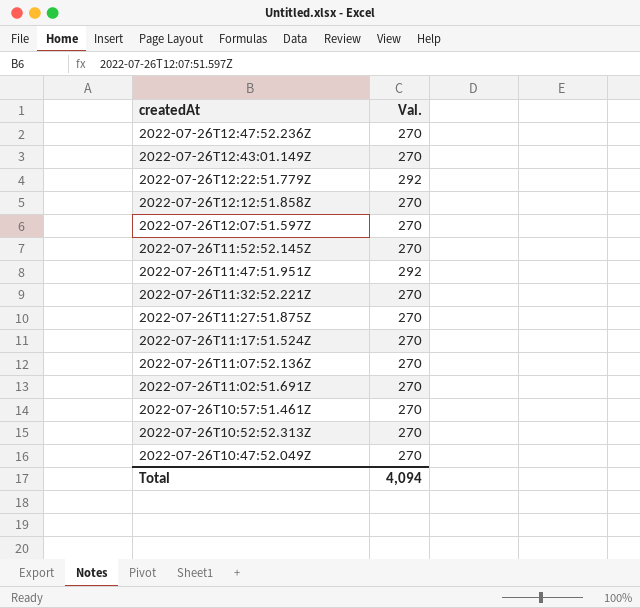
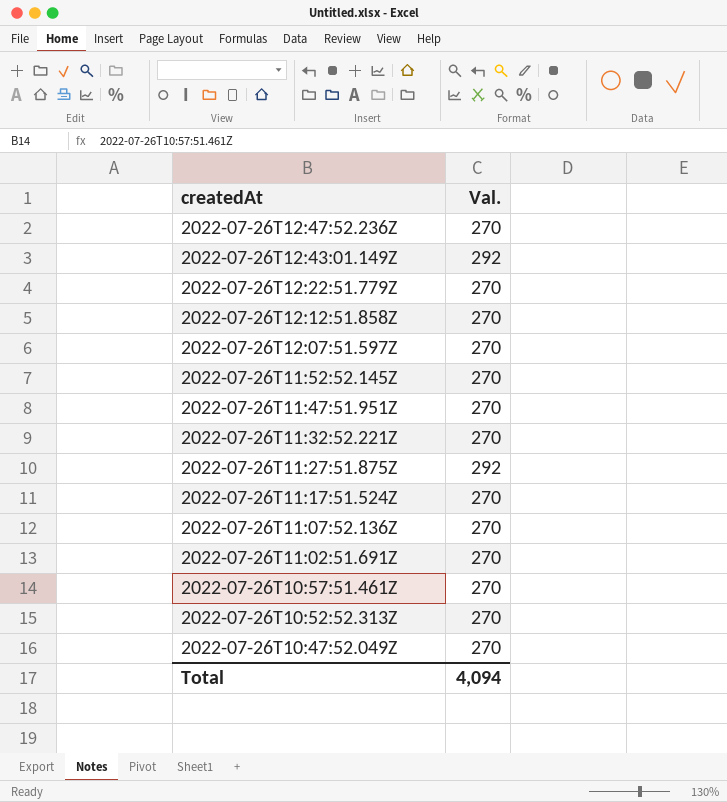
2022-07-26T12:43:01.149Z | Val.: 270 -> 292
2022-07-26T12:22:51.779Z | Val.: 292 -> 270
2022-07-26T11:47:51.951Z | Val.: 292 -> 270
2022-07-26T11:27:51.875Z | Val.: 270 -> 292

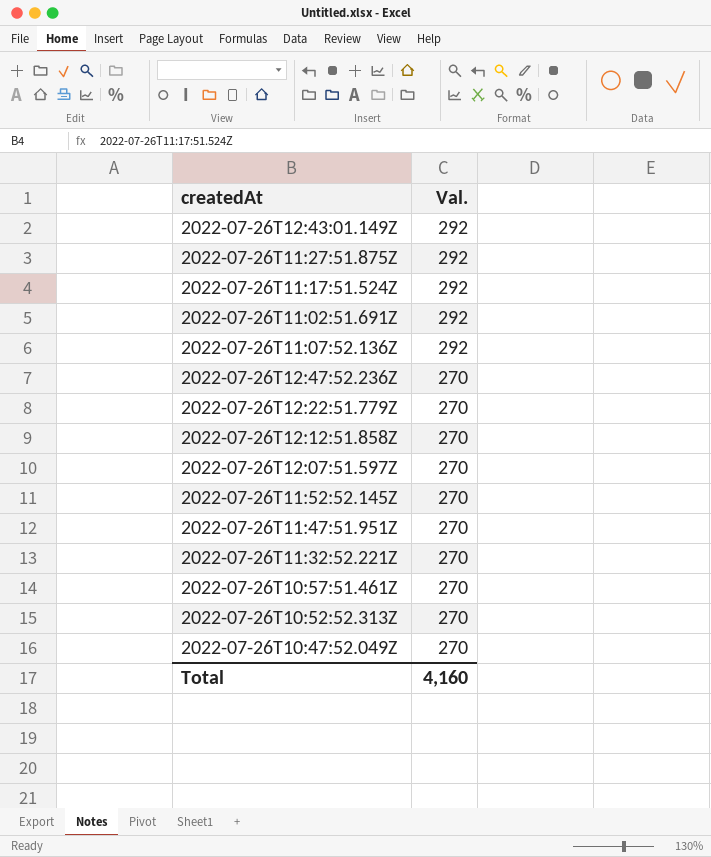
row order: createdAt descending -> Val. descending
2022-07-26T11:17:51.524Z | Val.: 270 -> 292
2022-07-26T11:02:51.691Z | Val.: 270 -> 292
2022-07-26T11:07:52.136Z | Val.: 270 -> 292
Total | Val.: 4,094 -> 4,160

